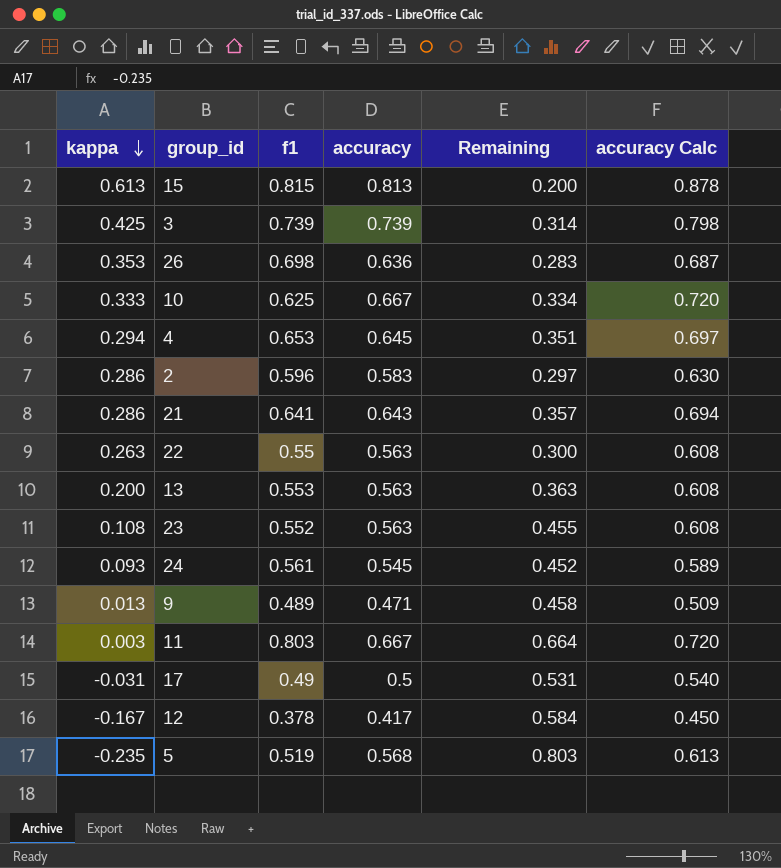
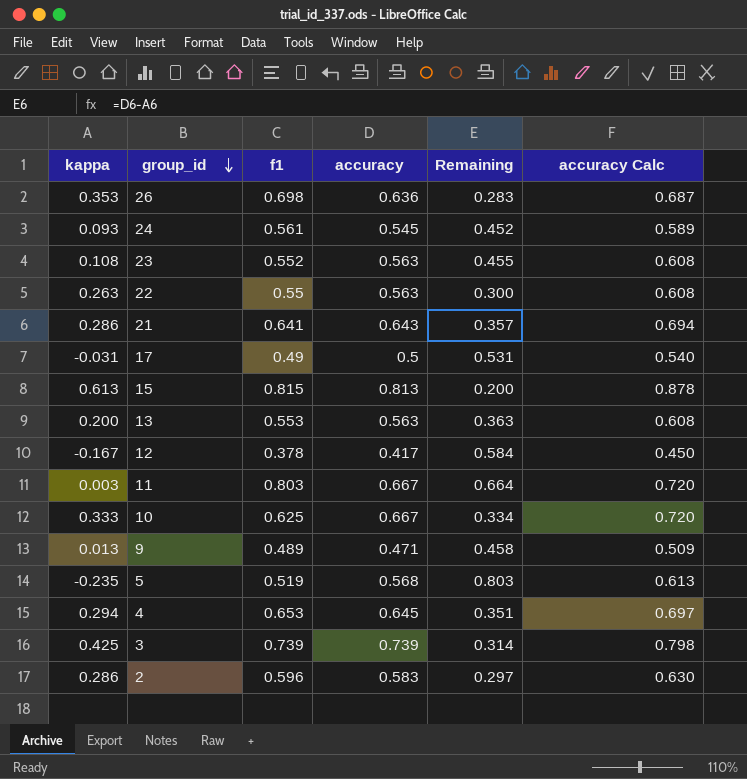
row order: kappa descending -> group_id descending

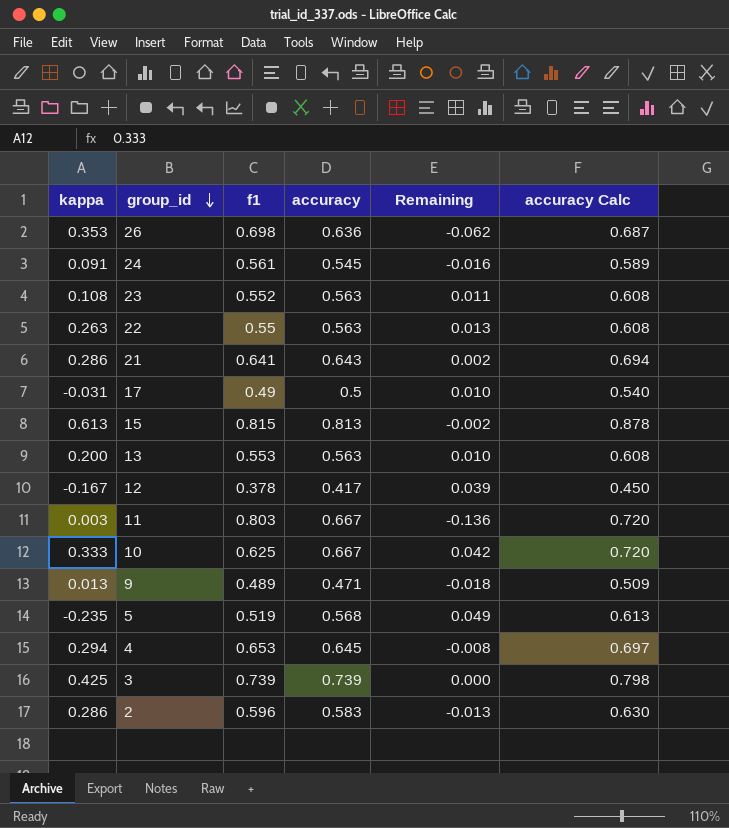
column Remaining | formula: [accuracy] - [kappa] -> [accuracy] - [f1]
24 | kappa: 0.093 -> 0.091

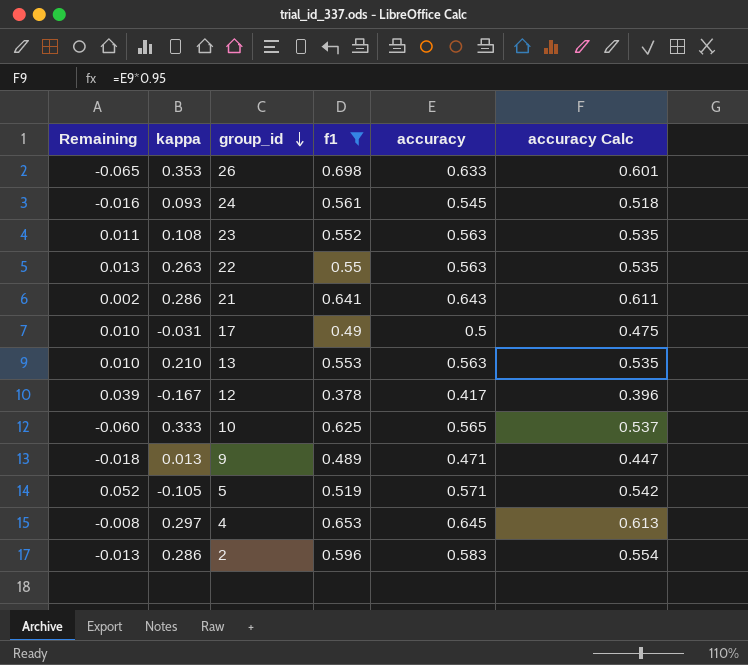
filter: none -> f1 <= 0.698
column Remaining | position: 5 -> 1
column accuracy Calc | formula: [accuracy] * 1.08 -> [accuracy] * 0.95
26 | Remaining: -0.062 -> -0.065
26 | accuracy: 0.636 -> 0.633
24 | kappa: 0.091 -> 0.093
13 | kappa: 0.200 -> 0.210
10 | Remaining: 0.042 -> -0.060
10 | accuracy: 0.667 -> 0.565
5 | Remaining: 0.049 -> 0.052
5 | kappa: -0.235 -> -0.105
5 | accuracy: 0.568 -> 0.571
4 | kappa: 0.294 -> 0.297

